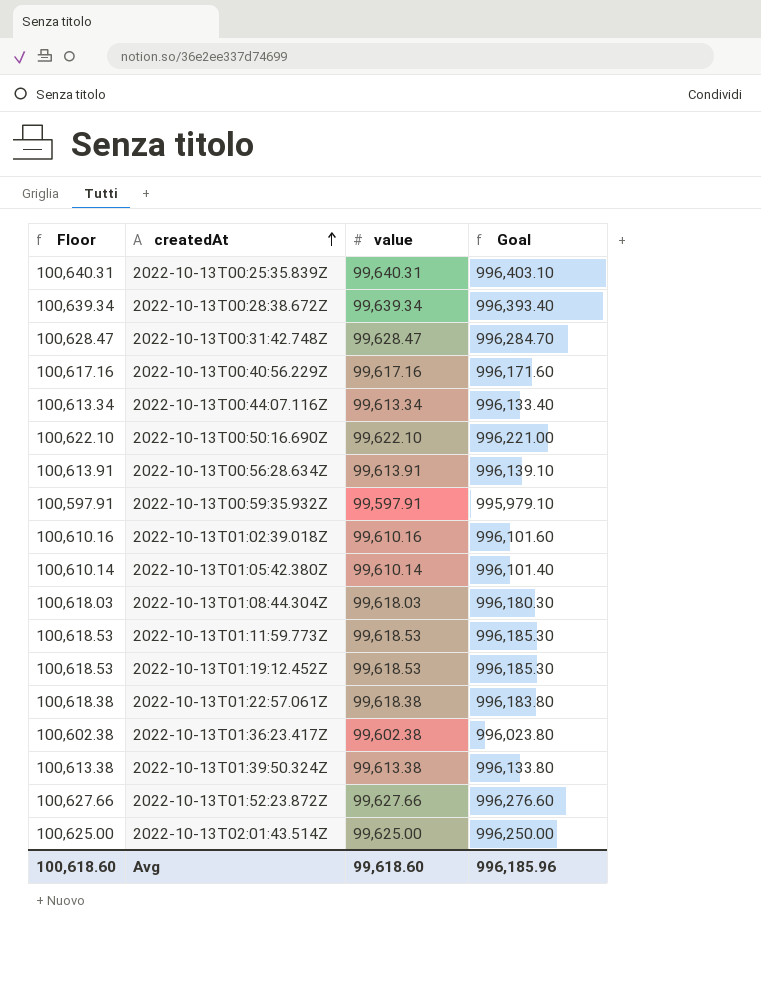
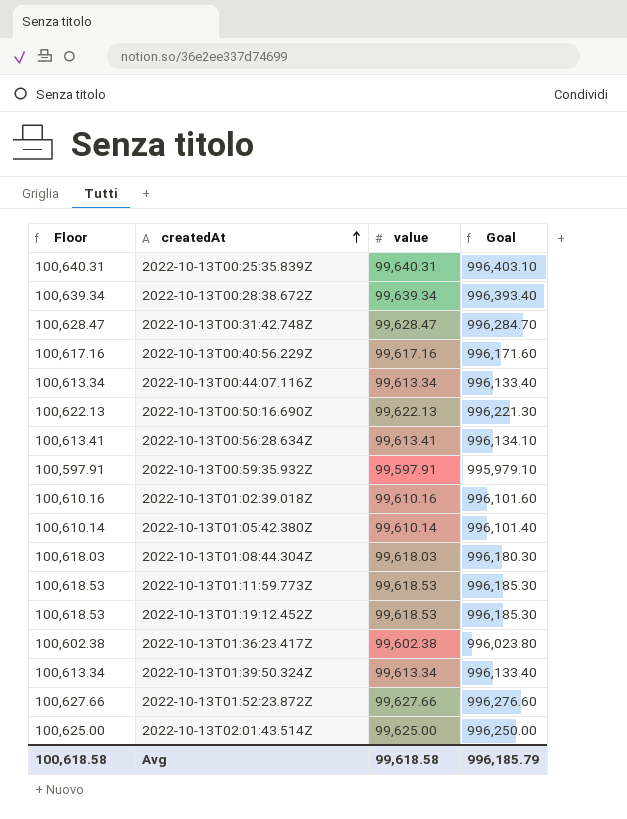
row 2022-10-13T01:22:57.061Z: 100,618.38 | 99,618.38 | 996,183.80 -> none
2022-10-13T00:50:16.690Z | Floor: 100,622.10 -> 100,622.13
2022-10-13T00:50:16.690Z | value: 99,622.10 -> 99,622.13
2022-10-13T00:50:16.690Z | Goal: 996,221.00 -> 996,221.30
2022-10-13T00:56:28.634Z | Floor: 100,613.91 -> 100,613.41
2022-10-13T00:56:28.634Z | value: 99,613.91 -> 99,613.41
2022-10-13T00:56:28.634Z | Goal: 996,139.10 -> 996,134.10
2022-10-13T01:39:50.324Z | Floor: 100,613.38 -> 100,613.34
2022-10-13T01:39:50.324Z | value: 99,613.38 -> 99,613.34
2022-10-13T01:39:50.324Z | Goal: 996,133.80 -> 996,133.40
Avg | Floor: 100,618.60 -> 100,618.58
Avg | value: 99,618.60 -> 99,618.58
Avg | Goal: 996,185.96 -> 996,185.79

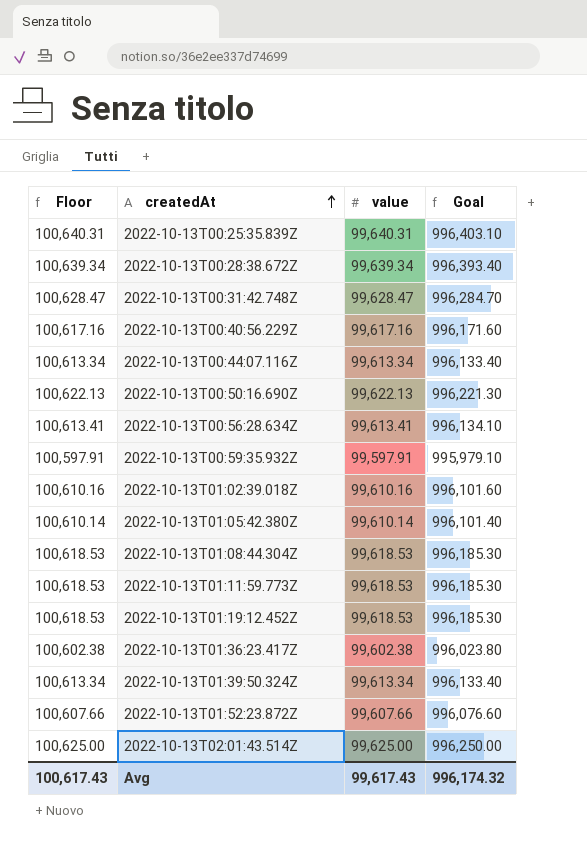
2022-10-13T01:08:44.304Z | Floor: 100,618.03 -> 100,618.53
2022-10-13T01:08:44.304Z | value: 99,618.03 -> 99,618.53
2022-10-13T01:08:44.304Z | Goal: 996,180.30 -> 996,185.30
2022-10-13T01:52:23.872Z | Floor: 100,627.66 -> 100,607.66
2022-10-13T01:52:23.872Z | value: 99,627.66 -> 99,607.66
2022-10-13T01:52:23.872Z | Goal: 996,276.60 -> 996,076.60
Avg | Floor: 100,618.58 -> 100,617.43
Avg | value: 99,618.58 -> 99,617.43
Avg | Goal: 996,185.79 -> 996,174.32

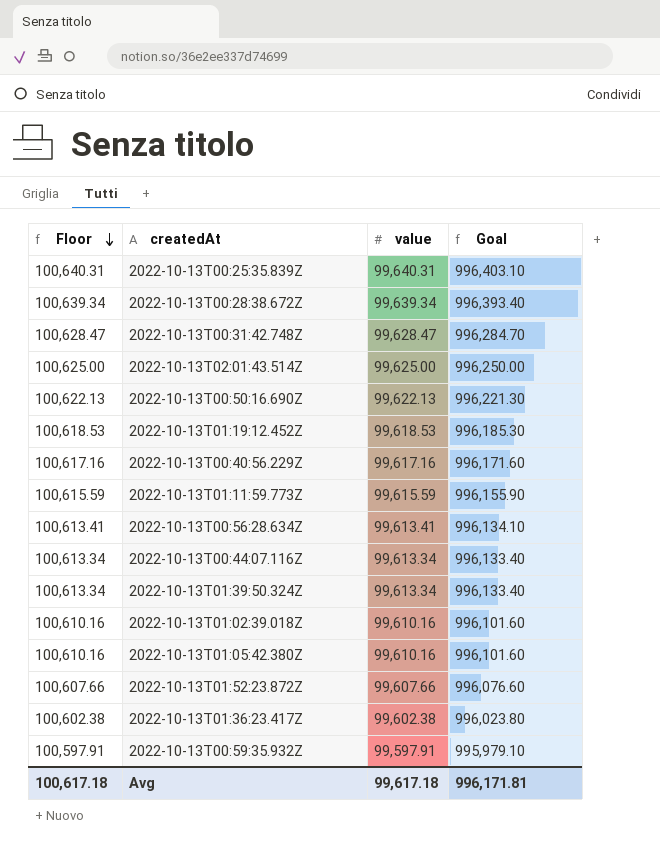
row order: createdAt ascending -> Floor descending
row 2022-10-13T01:08:44.304Z: 100,618.53 | 99,618.53 | 996,185.30 -> none
2022-10-13T01:11:59.773Z | Floor: 100,618.53 -> 100,615.59
2022-10-13T01:11:59.773Z | value: 99,618.53 -> 99,615.59
2022-10-13T01:11:59.773Z | Goal: 996,185.30 -> 996,155.90
2022-10-13T01:05:42.380Z | Floor: 100,610.14 -> 100,610.16
2022-10-13T01:05:42.380Z | value: 99,610.14 -> 99,610.16
2022-10-13T01:05:42.380Z | Goal: 996,101.40 -> 996,101.60
Avg | Floor: 100,617.43 -> 100,617.18
Avg | value: 99,617.43 -> 99,617.18
Avg | Goal: 996,174.32 -> 996,171.81

